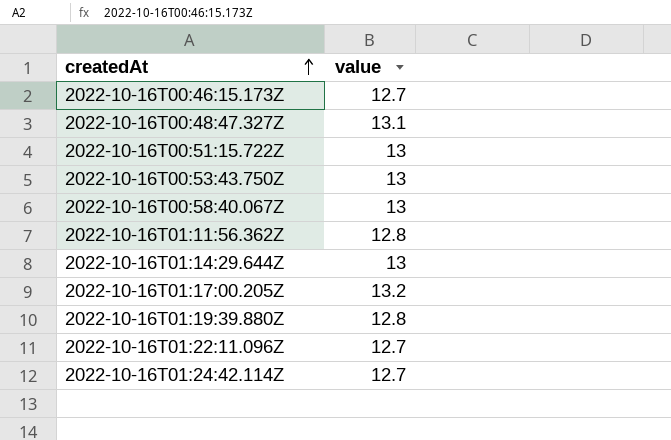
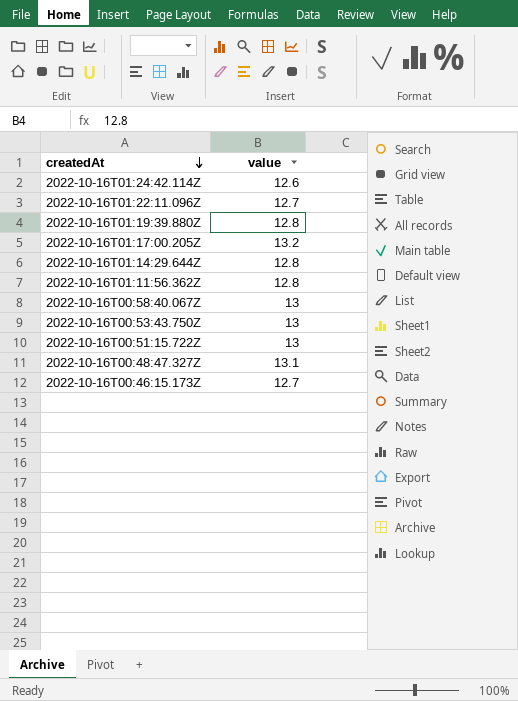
row order: createdAt ascending -> createdAt descending
2022-10-16T01:24:42.114Z | value: 12.7 -> 12.6
2022-10-16T01:14:29.644Z | value: 13 -> 12.8

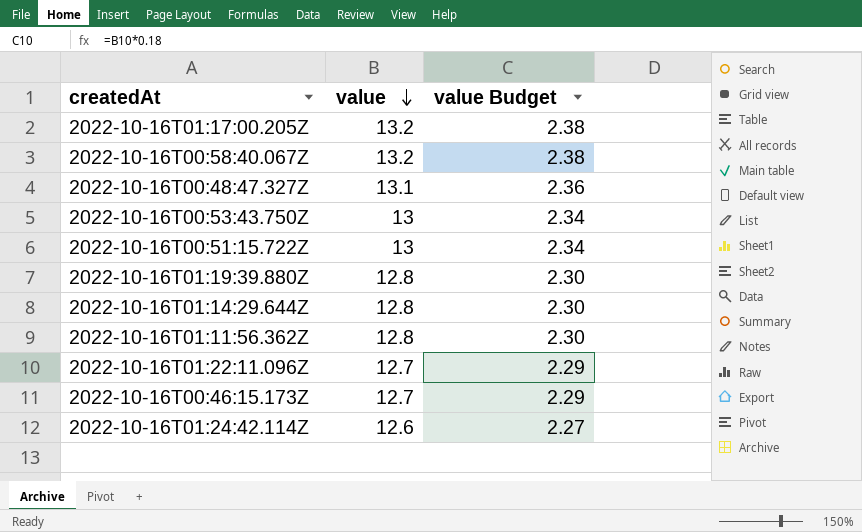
row order: createdAt descending -> value descending
column value Budget | formula: none -> [value] * 0.18
2022-10-16T00:58:40.067Z | value: 13 -> 13.2

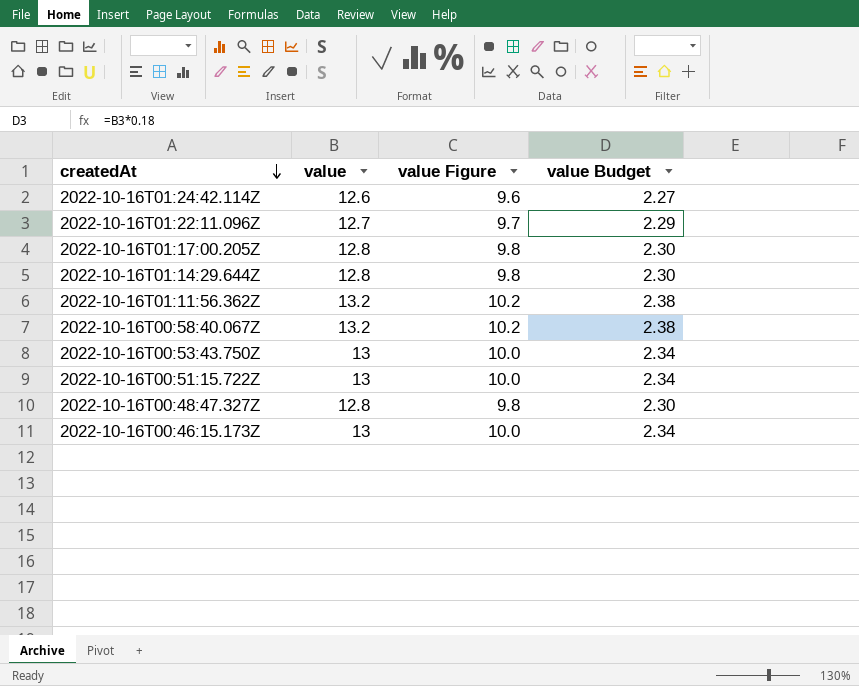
row order: value descending -> createdAt descending
column value Figure | formula: none -> [value] - 3
row 2022-10-16T01:19:39.880Z: 12.8 | 2.30 -> none
2022-10-16T01:17:00.205Z | value: 13.2 -> 12.8
2022-10-16T01:17:00.205Z | value Budget: 2.38 -> 2.30
2022-10-16T01:11:56.362Z | value: 12.8 -> 13.2
2022-10-16T01:11:56.362Z | value Budget: 2.30 -> 2.38
2022-10-16T00:48:47.327Z | value: 13.1 -> 12.8
2022-10-16T00:48:47.327Z | value Budget: 2.36 -> 2.30
2022-10-16T00:46:15.173Z | value: 12.7 -> 13
2022-10-16T00:46:15.173Z | value Budget: 2.29 -> 2.34

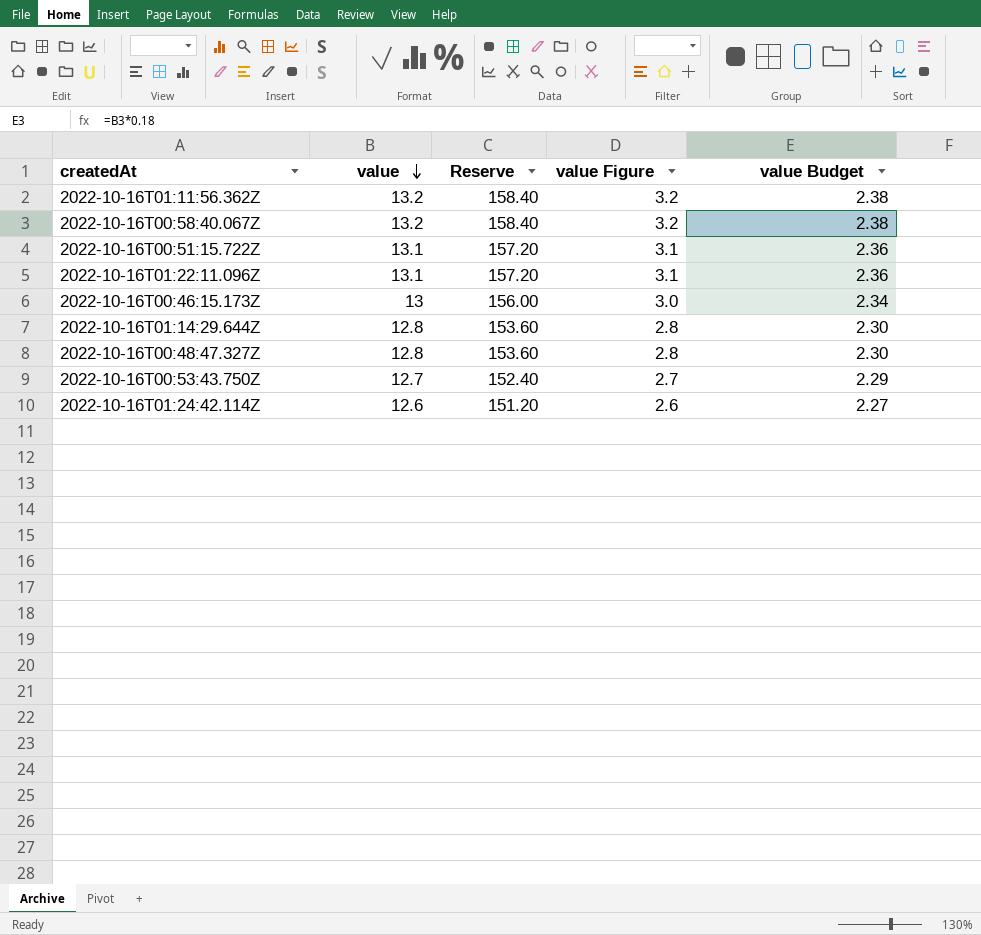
row order: createdAt descending -> value descending
column Reserve | formula: none -> [value] * 12
column value Figure | formula: [value] - 3 -> [value] - 10
row 2022-10-16T01:17:00.205Z: 12.8 | 9.8 | 2.30 -> none
2022-10-16T00:51:15.722Z | value: 13 -> 13.1
2022-10-16T00:51:15.722Z | value Budget: 2.34 -> 2.36
2022-10-16T01:22:11.096Z | value: 12.7 -> 13.1
2022-10-16T01:22:11.096Z | value Budget: 2.29 -> 2.36
2022-10-16T00:53:43.750Z | value: 13 -> 12.7
2022-10-16T00:53:43.750Z | value Budget: 2.34 -> 2.29

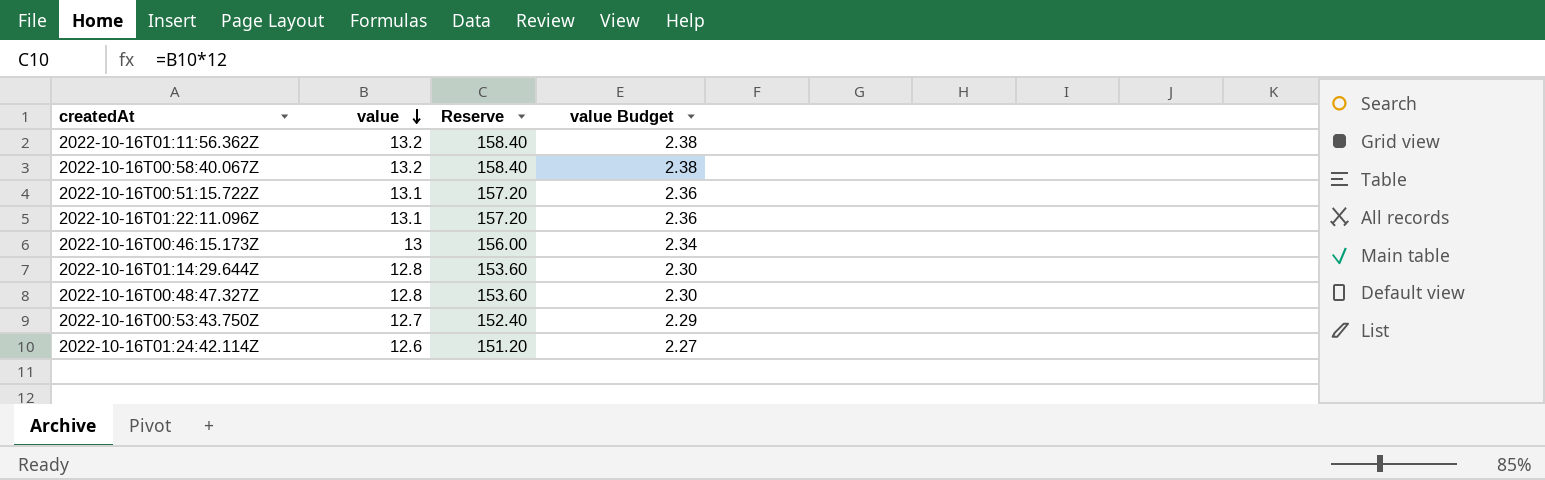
column value Figure | formula: [value] - 10 -> none

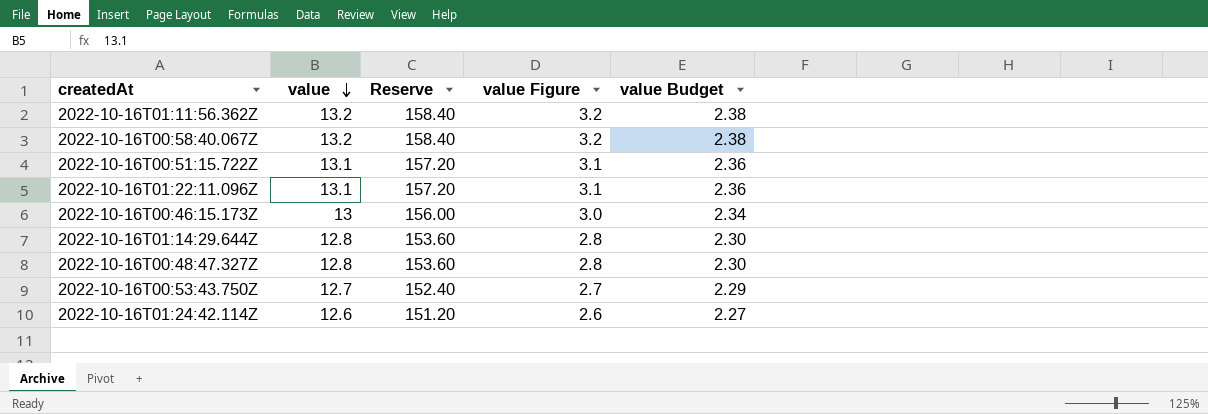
column value Figure | formula: none -> [value] - 10

